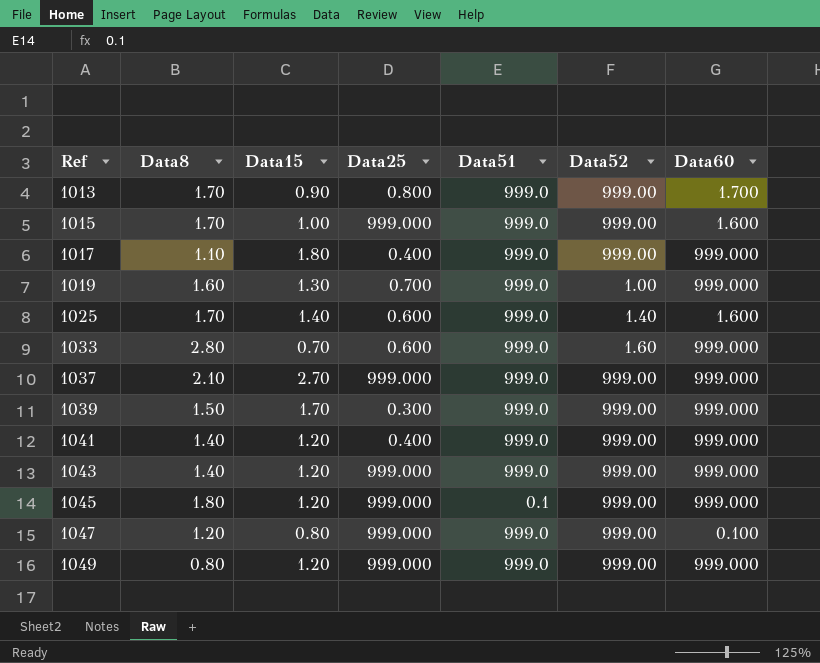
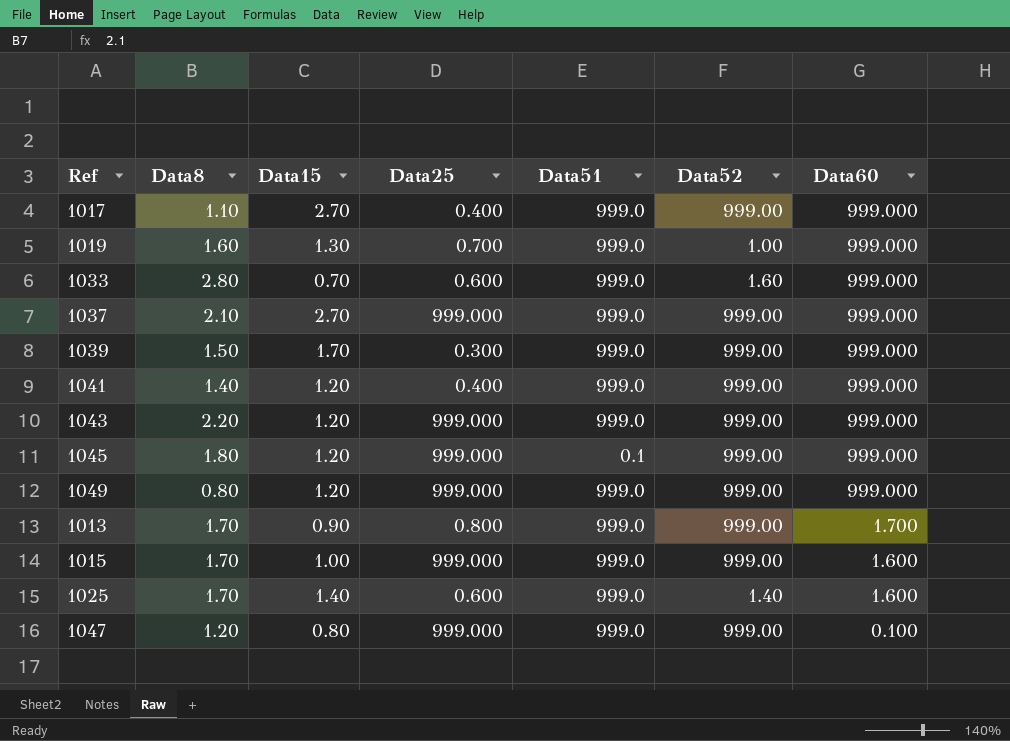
row order: Ref ascending -> Data60 descending
1017 | Data15: 1.80 -> 2.70
1043 | Data8: 1.40 -> 2.20

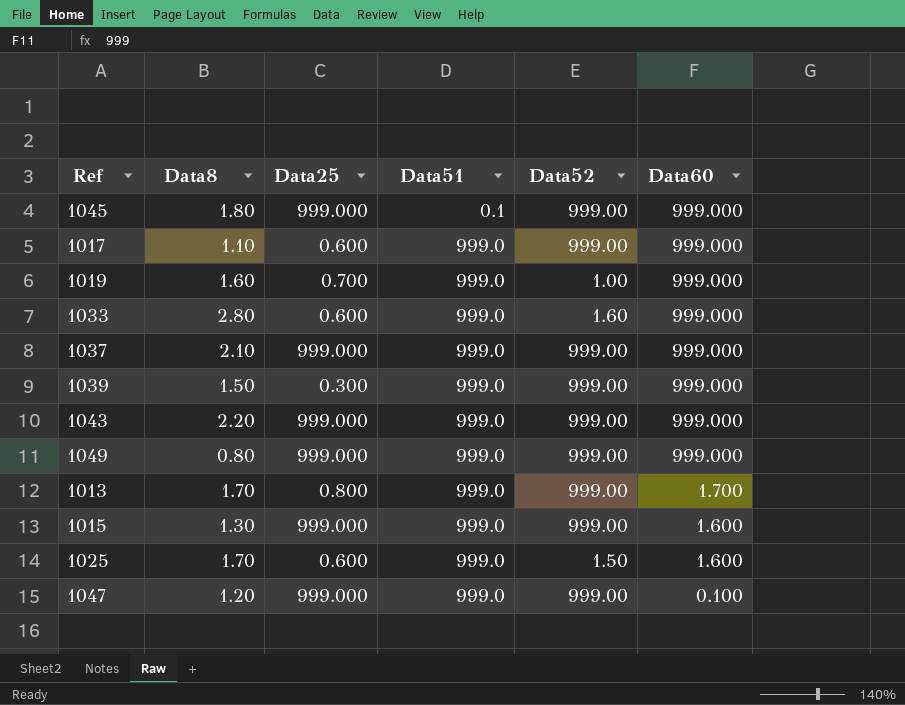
row order: Data60 descending -> Data51 ascending
column Data15 | position: 3 -> none
row 1041: 1.40 | 1.20 | 0.400 | 999.0 | 999.00 | 999.000 -> none
1017 | Data25: 0.400 -> 0.600
1015 | Data8: 1.70 -> 1.30
1025 | Data52: 1.40 -> 1.50

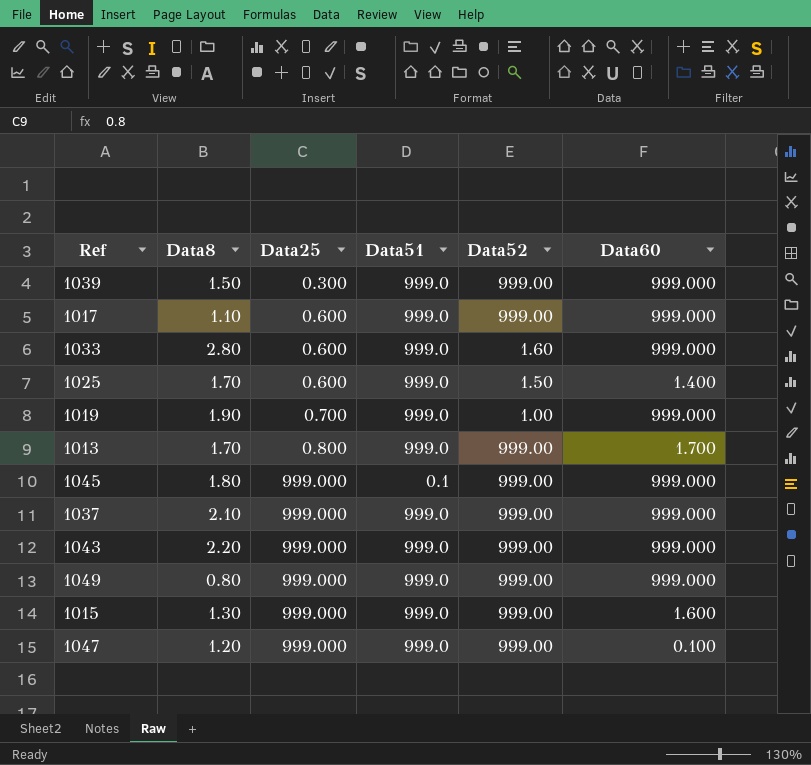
row order: Data51 ascending -> Data25 ascending
1025 | Data60: 1.600 -> 1.400
1019 | Data8: 1.60 -> 1.90

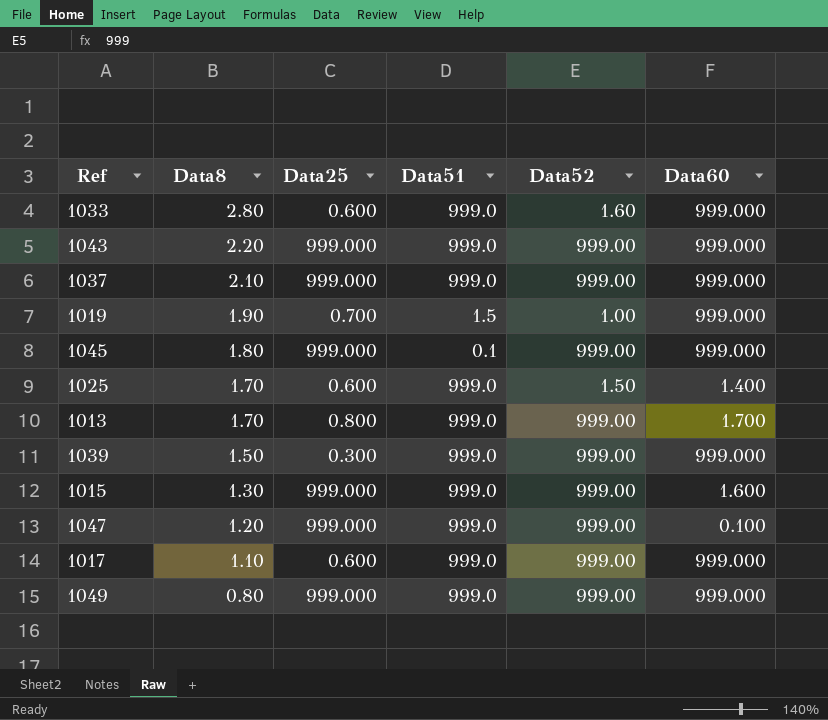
row order: Data25 ascending -> Data8 descending
1019 | Data51: 999.0 -> 1.5

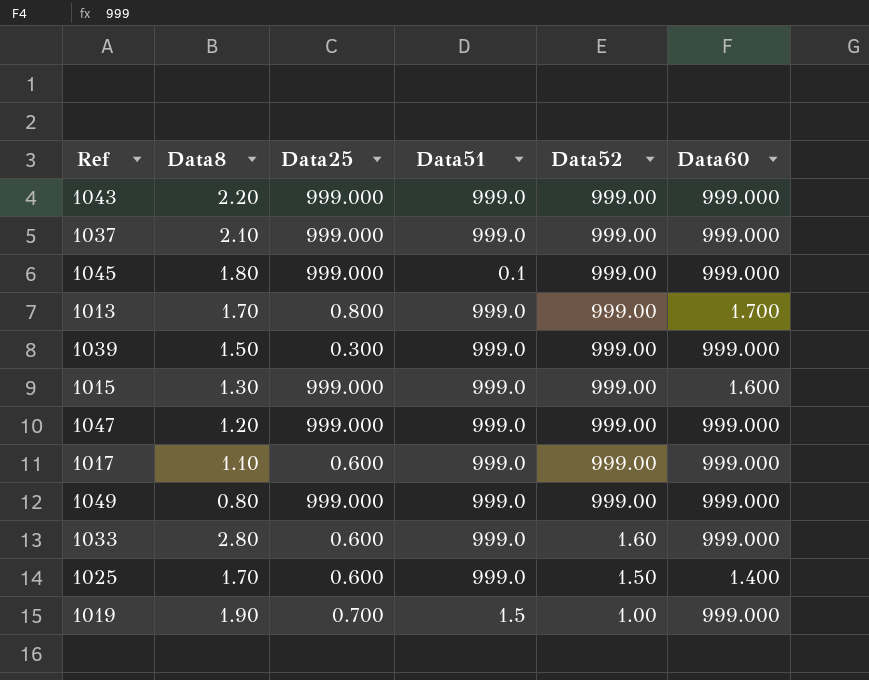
row order: Data8 descending -> Data52 descending
1047 | Data60: 0.100 -> 999.000

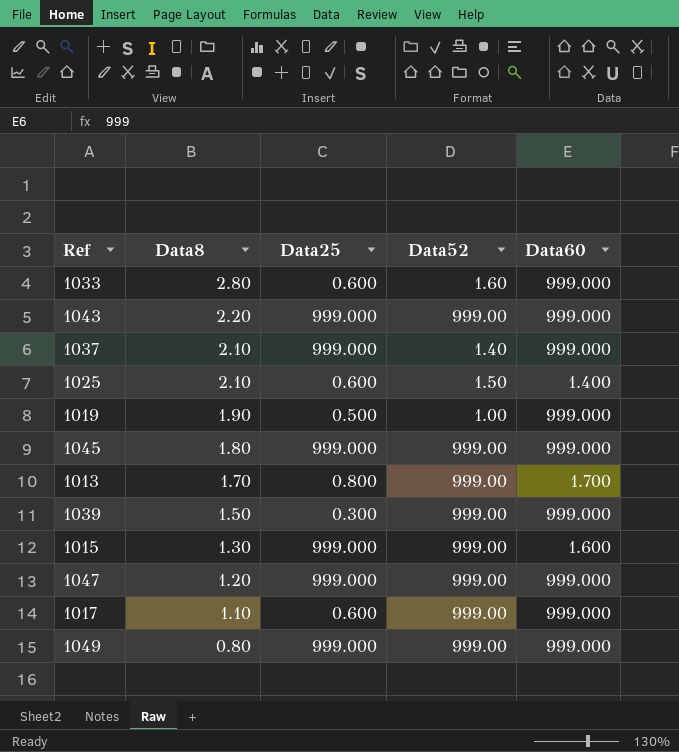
row order: Data52 descending -> Data8 descending
column Data51 | position: 4 -> none
1037 | Data52: 999.00 -> 1.40
1025 | Data8: 1.70 -> 2.10
1019 | Data25: 0.700 -> 0.500

